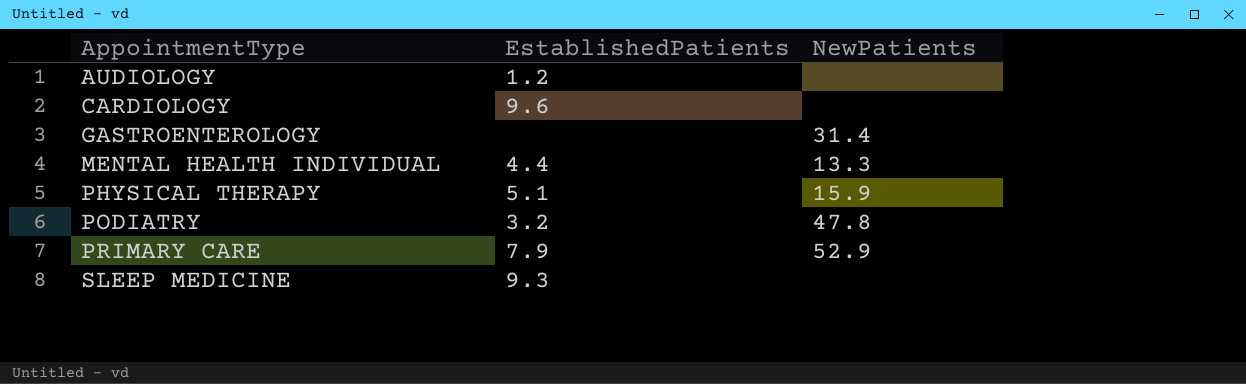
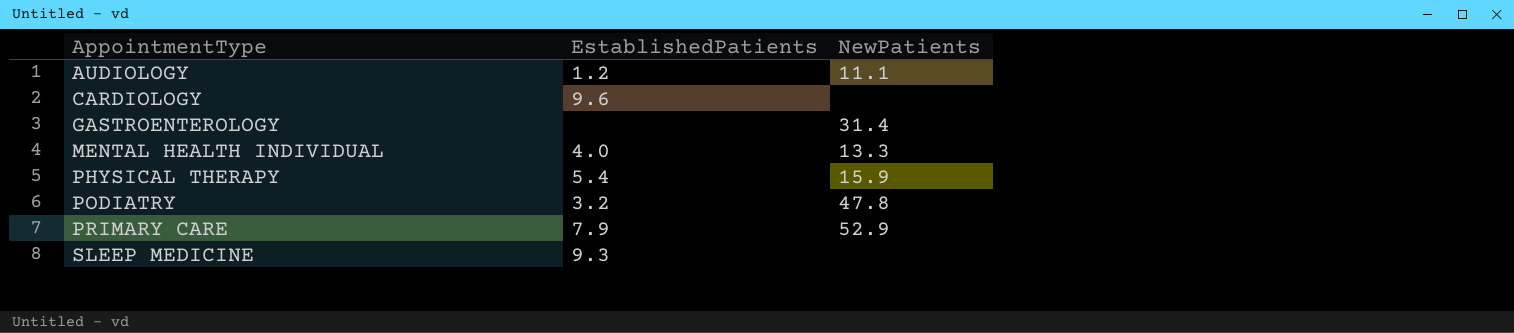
AUDIOLOGY | NewPatients: none -> 11.1
MENTAL HEALTH INDIVIDUAL | EstablishedPatients: 4.4 -> 4.0
PHYSICAL THERAPY | EstablishedPatients: 5.1 -> 5.4

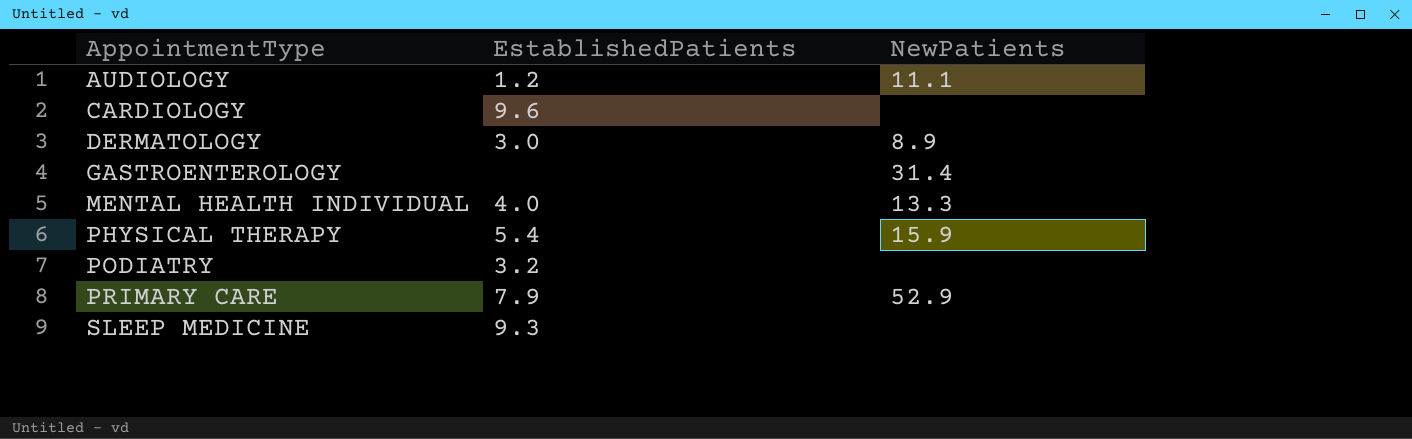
row DERMATOLOGY: none -> 3.0 | 8.9
PODIATRY | NewPatients: 47.8 -> none

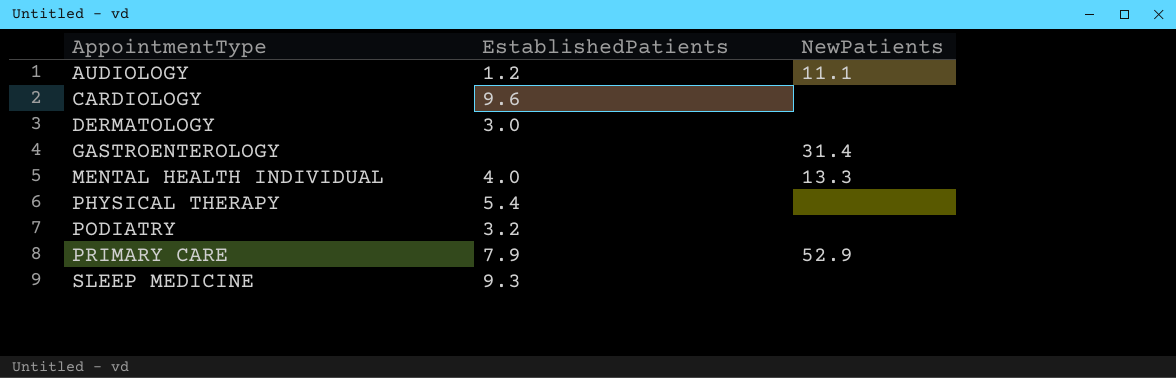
DERMATOLOGY | NewPatients: 8.9 -> none
PHYSICAL THERAPY | NewPatients: 15.9 -> none

